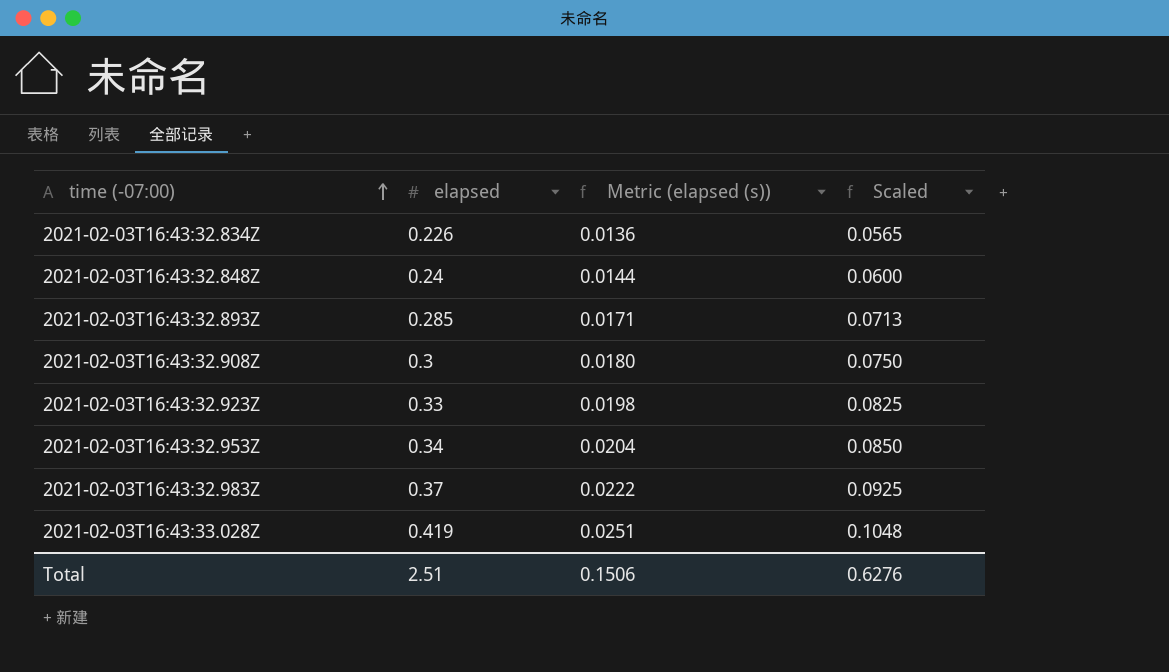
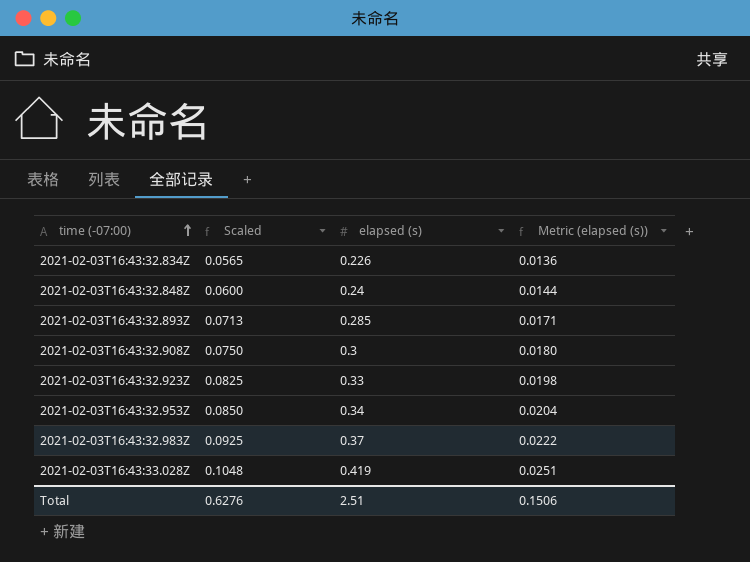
column Scaled | position: 4 -> 2
column name: elapsed -> elapsed (s)

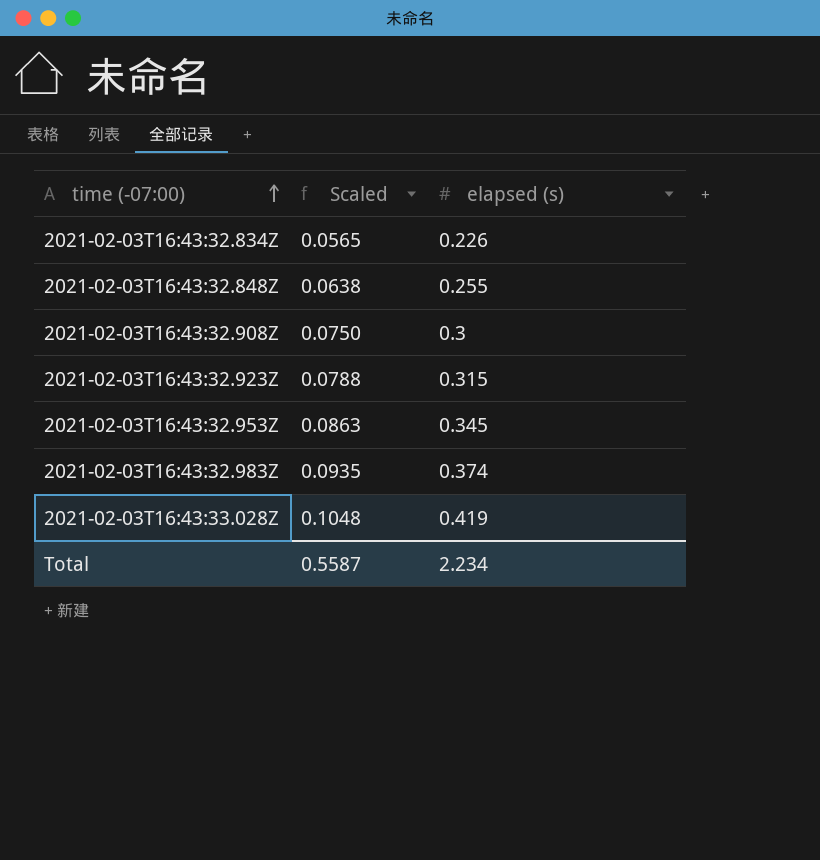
column Metric (elapsed (s)) | formula: [elapsed (s)] * 0.06 -> none
row 2021-02-03T16:43:32.893Z: 0.0713 | 0.285 | 0.0171 -> none
2021-02-03T16:43:32.848Z | Scaled: 0.0600 -> 0.0638
2021-02-03T16:43:32.848Z | elapsed (s): 0.24 -> 0.255
2021-02-03T16:43:32.923Z | Scaled: 0.0825 -> 0.0788
2021-02-03T16:43:32.923Z | elapsed (s): 0.33 -> 0.315
2021-02-03T16:43:32.953Z | Scaled: 0.0850 -> 0.0863
2021-02-03T16:43:32.953Z | elapsed (s): 0.34 -> 0.345
2021-02-03T16:43:32.983Z | Scaled: 0.0925 -> 0.0935
2021-02-03T16:43:32.983Z | elapsed (s): 0.37 -> 0.374
Total | Scaled: 0.6276 -> 0.5587
Total | elapsed (s): 2.51 -> 2.234

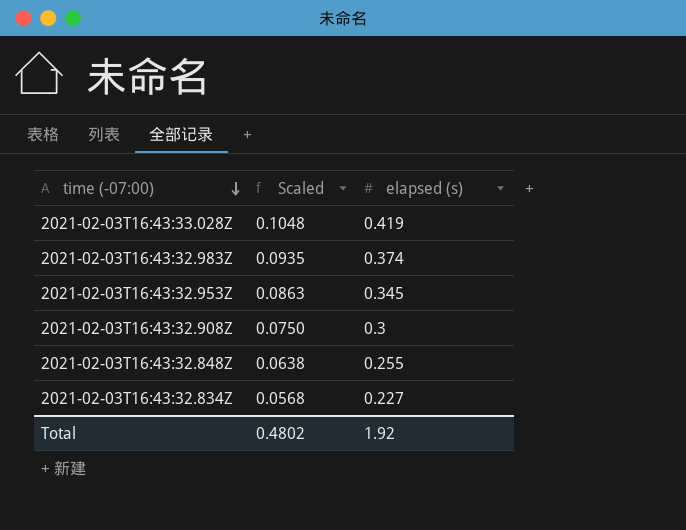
row order: time (-07:00) ascending -> time (-07:00) descending
row 2021-02-03T16:43:32.923Z: 0.0788 | 0.315 -> none
2021-02-03T16:43:32.834Z | Scaled: 0.0565 -> 0.0568
2021-02-03T16:43:32.834Z | elapsed (s): 0.226 -> 0.227
Total | Scaled: 0.5587 -> 0.4802
Total | elapsed (s): 2.234 -> 1.92

